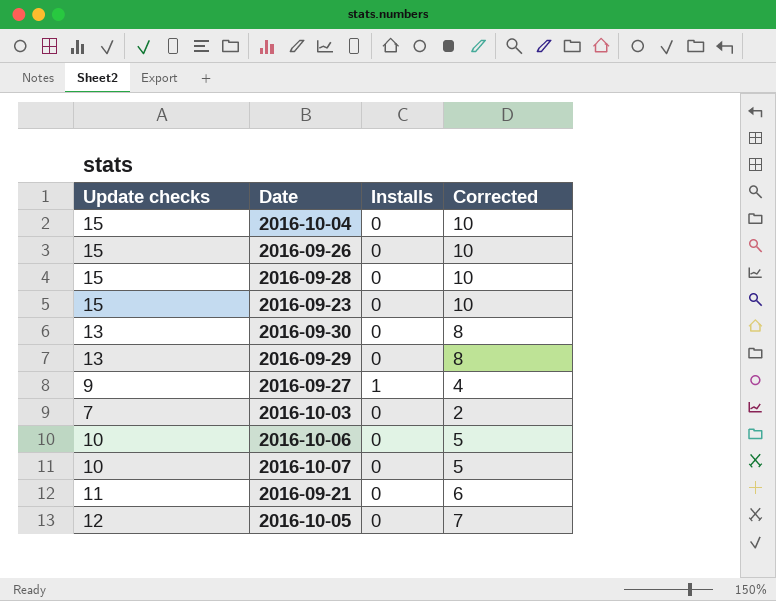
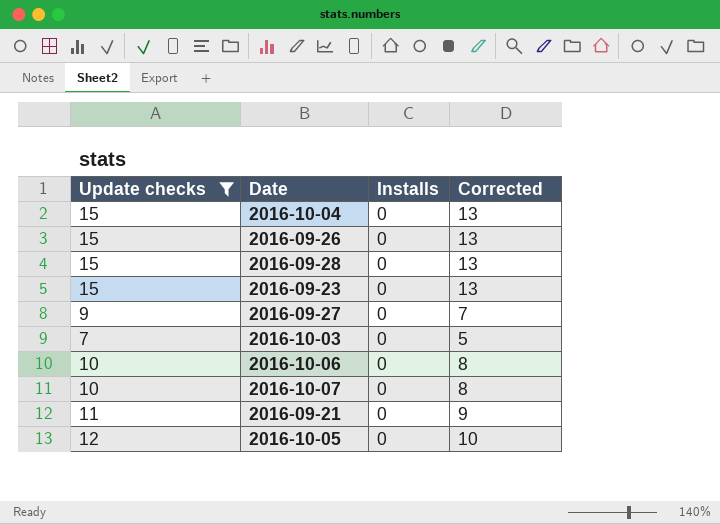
filter: none -> Update checks != 13
column Corrected | formula: [Update checks] - 5 -> [Update checks] - 2
2016-09-27 | Installs: 1 -> 0

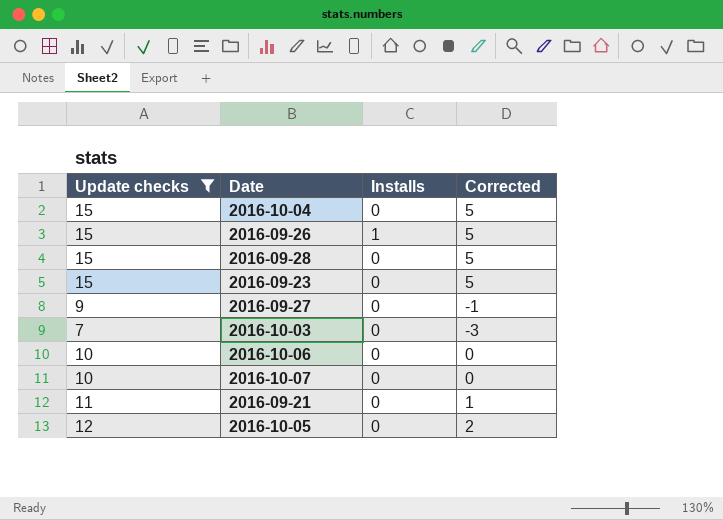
column Corrected | formula: [Update checks] - 2 -> [Update checks] - 10
2016-09-26 | Installs: 0 -> 1

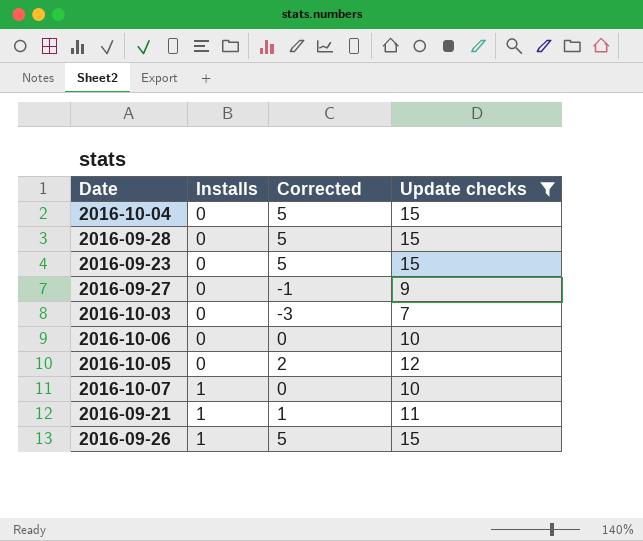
row order: none -> Installs ascending
column Update checks | position: 1 -> 4
2016-10-07 | Installs: 0 -> 1
2016-09-21 | Installs: 0 -> 1

